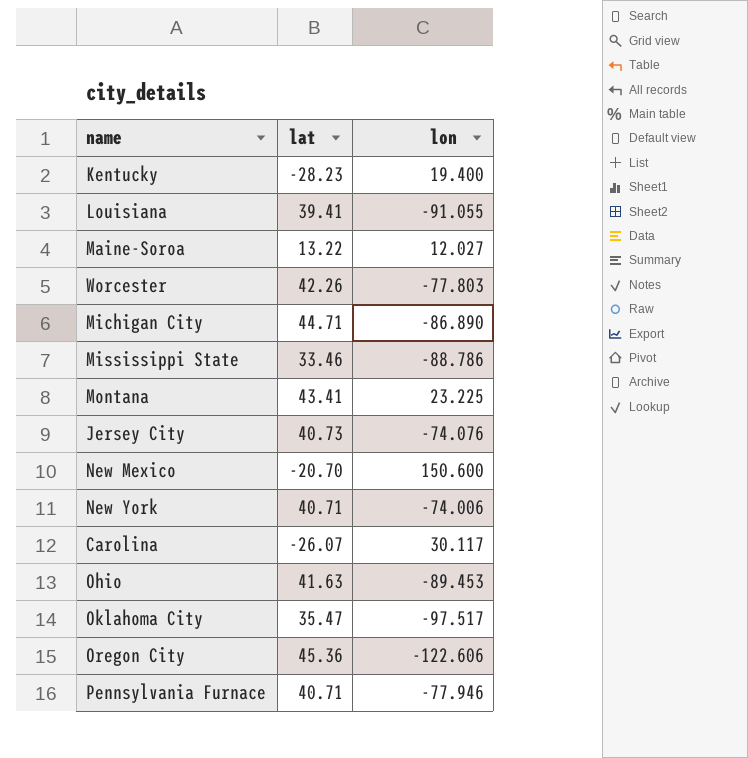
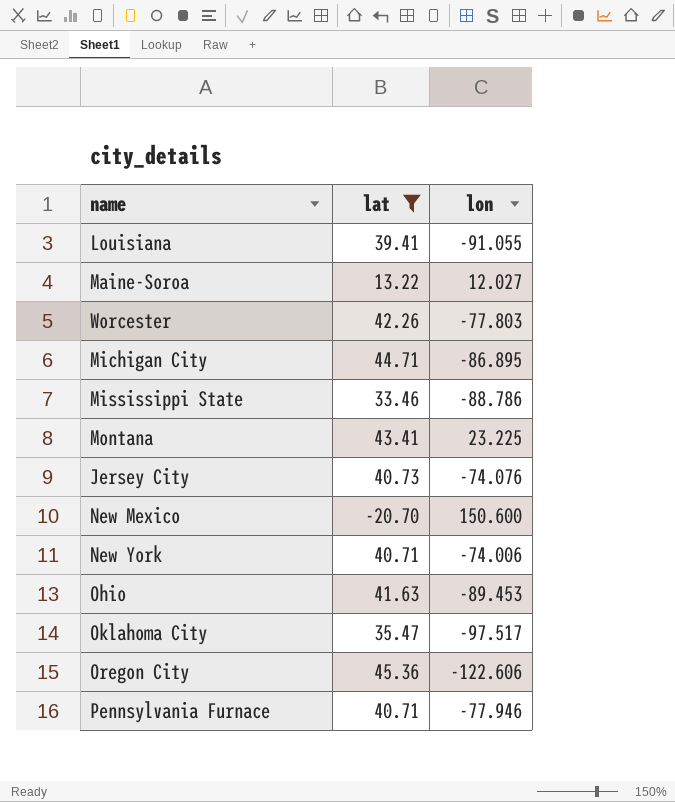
filter: none -> lat >= -20.70
Michigan City | lon: -86.890 -> -86.895

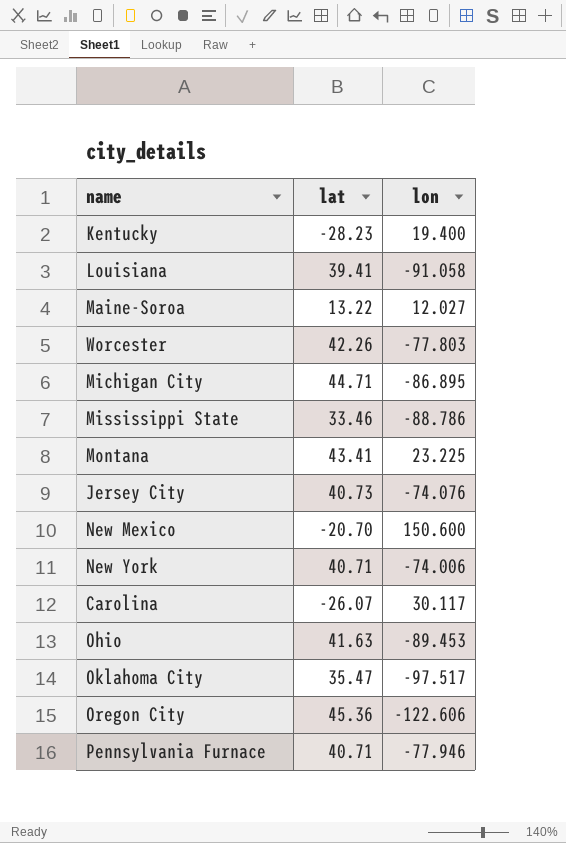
filter: lat >= -20.70 -> none
Louisiana | lon: -91.055 -> -91.058

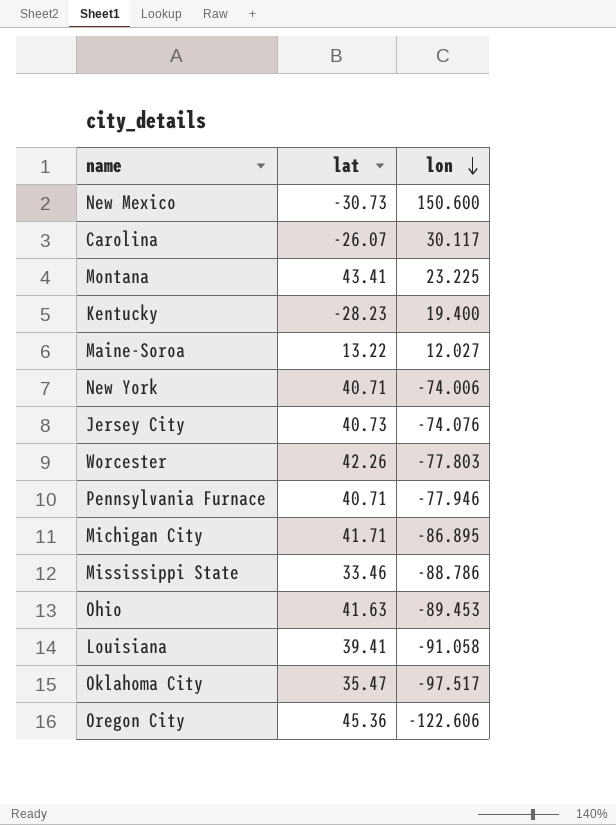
row order: none -> lon descending
New Mexico | lat: -20.70 -> -30.73
Michigan City | lat: 44.71 -> 41.71

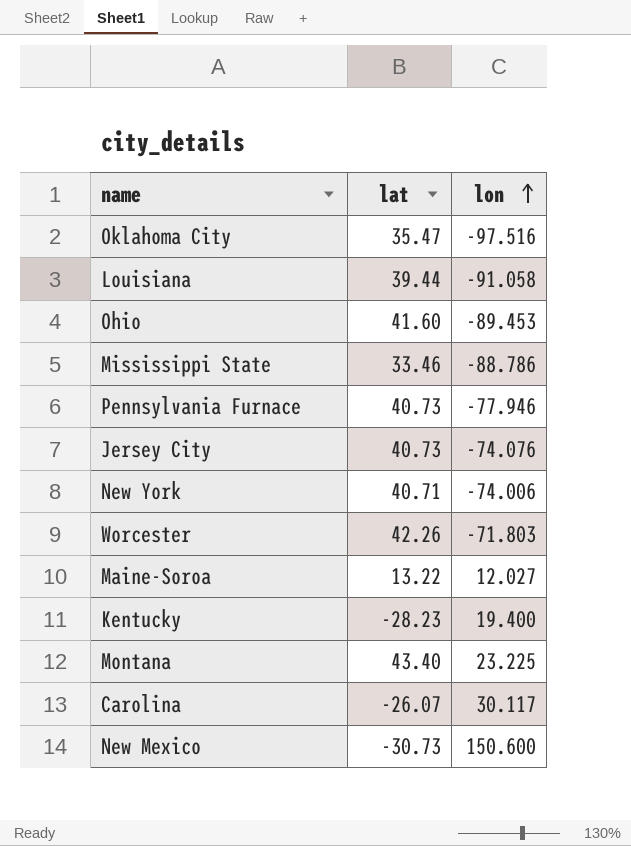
row order: lon descending -> lon ascending
row Michigan City: 41.71 | -86.895 -> none
row Oregon City: 45.36 | -122.606 -> none
Oklahoma City | lon: -97.517 -> -97.516
Louisiana | lat: 39.41 -> 39.44
Ohio | lat: 41.63 -> 41.60
Pennsylvania Furnace | lat: 40.71 -> 40.73
Worcester | lon: -77.803 -> -71.803
Montana | lat: 43.41 -> 43.40

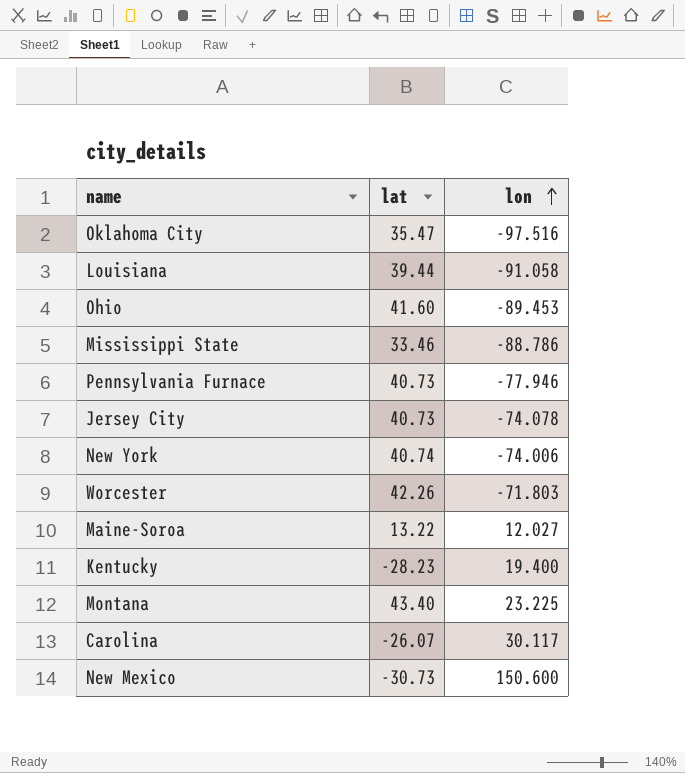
Jersey City | lon: -74.076 -> -74.078
New York | lat: 40.71 -> 40.74

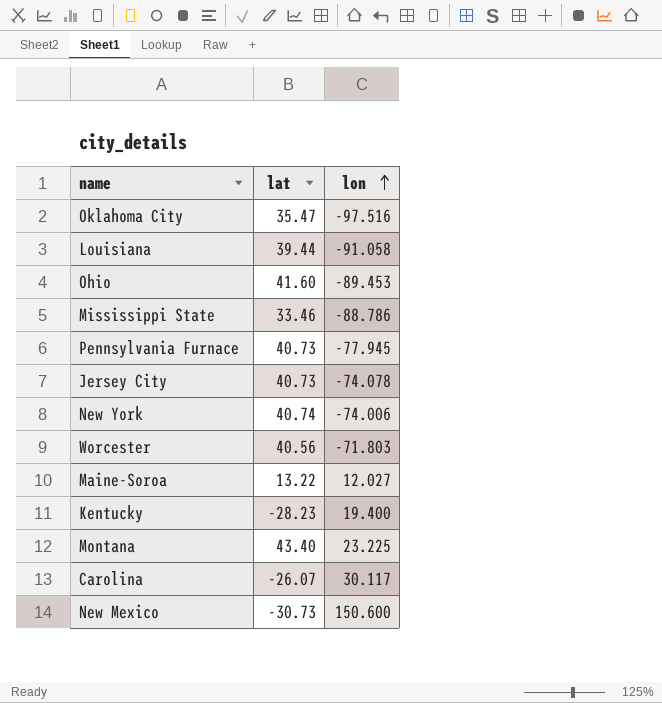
Pennsylvania Furnace | lon: -77.946 -> -77.945
Worcester | lat: 42.26 -> 40.56

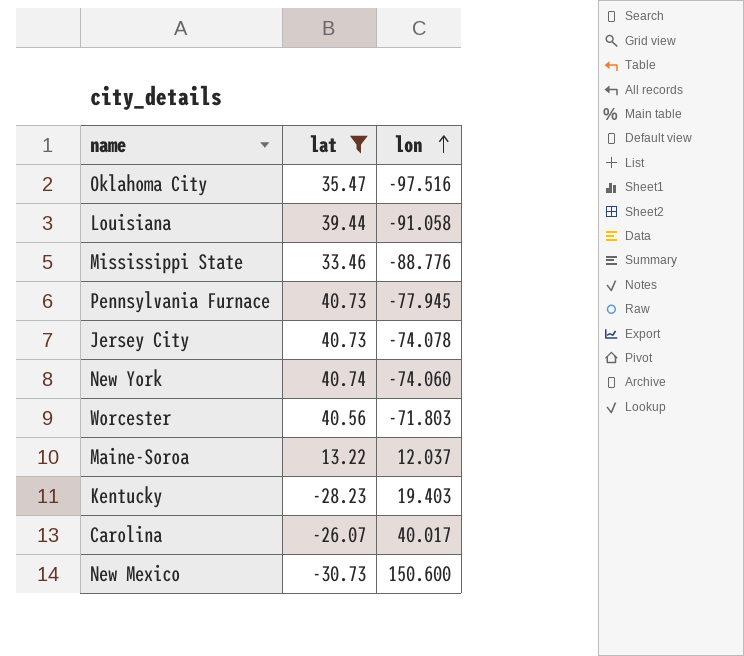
filter: none -> lat <= 40.74
Mississippi State | lon: -88.786 -> -88.776
New York | lon: -74.006 -> -74.060
Maine-Soroa | lon: 12.027 -> 12.037
Kentucky | lon: 19.400 -> 19.403
Carolina | lon: 30.117 -> 40.017

